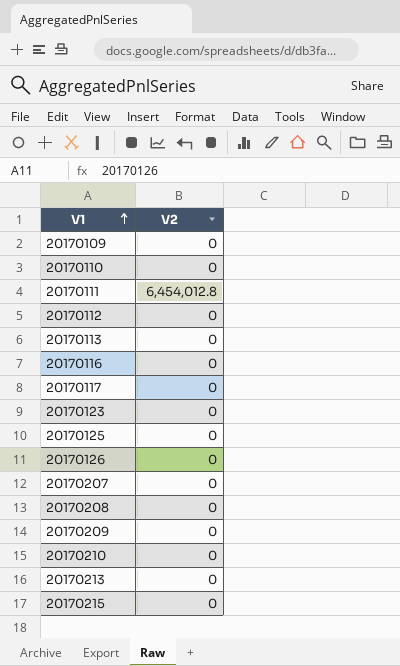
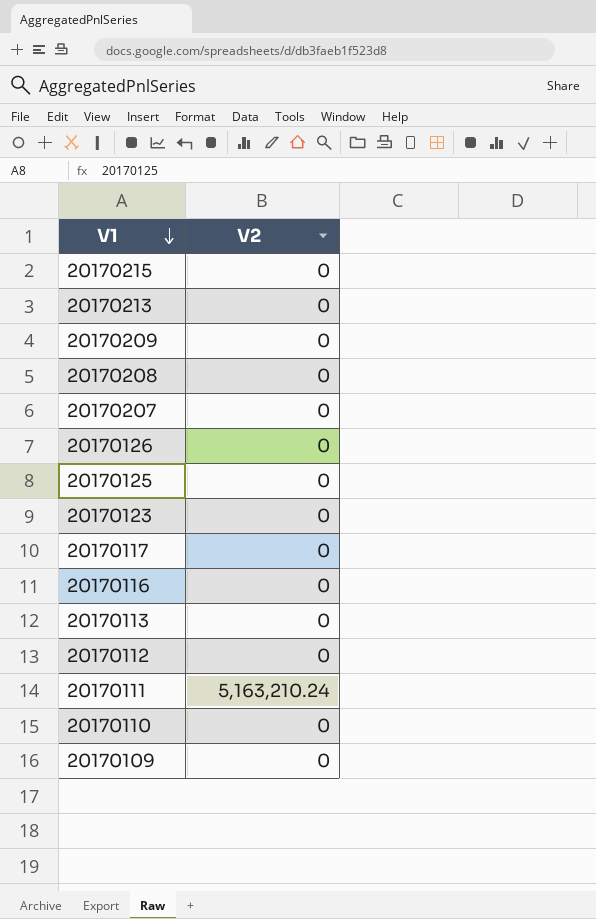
row order: V1 ascending -> V1 descending
row 20170210: 0 -> none
20170111 | V2: 6,454,012.8 -> 5,163,210.24

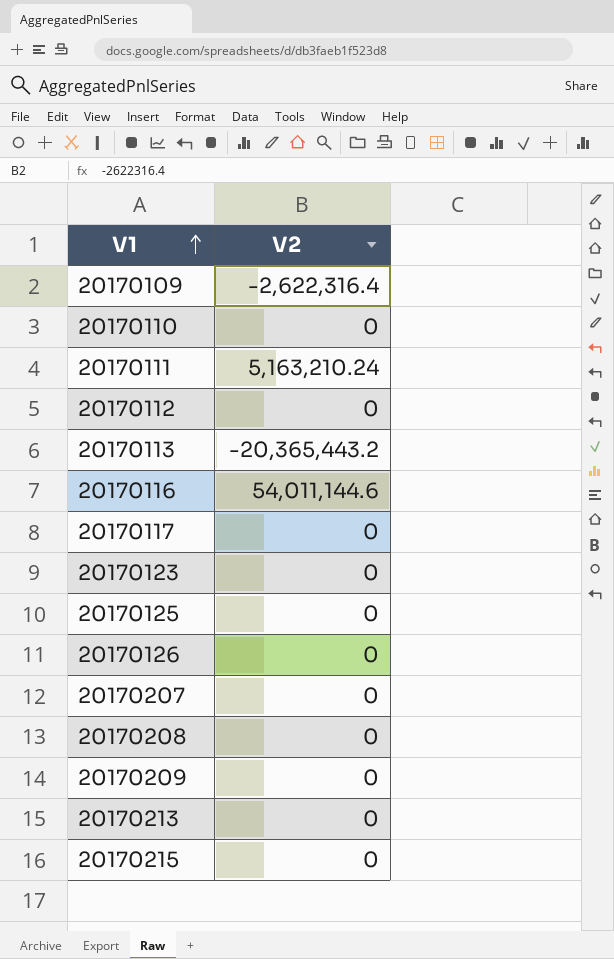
row order: V1 descending -> V1 ascending
20170109 | V2: 0 -> -2,622,316.4
20170113 | V2: 0 -> -20,365,443.2
20170116 | V2: 0 -> 54,011,144.6

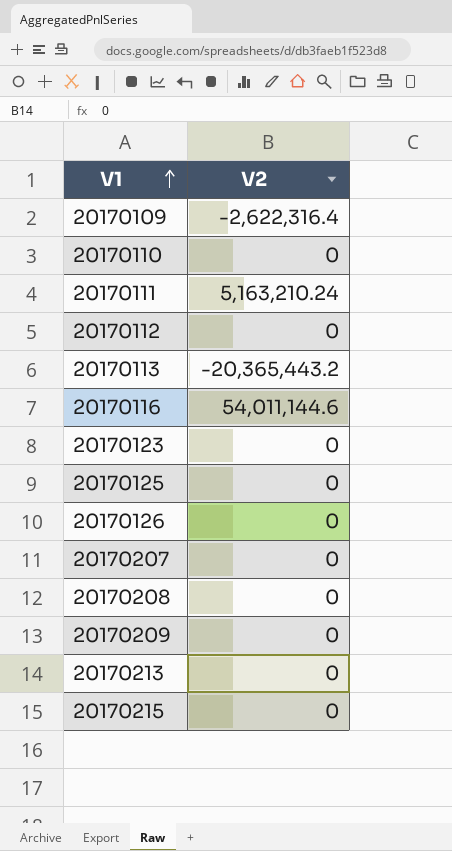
row 20170117: 0 -> none

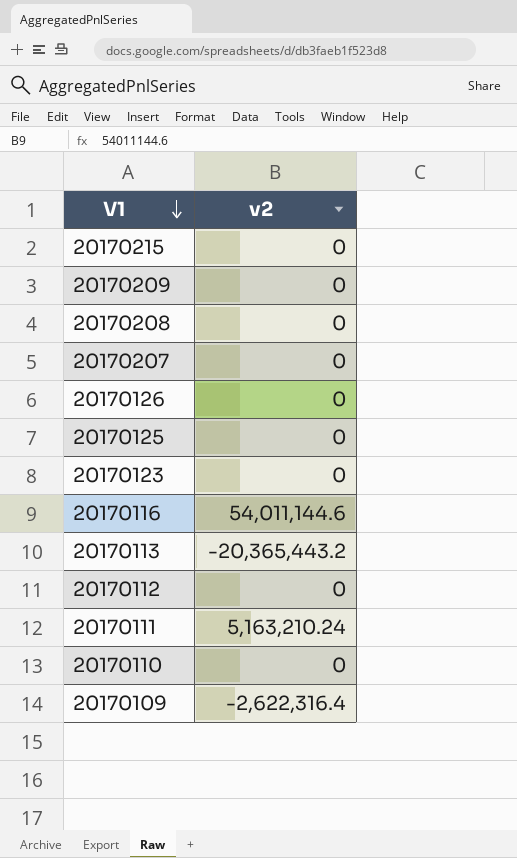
row order: V1 ascending -> V1 descending
column name: V2 -> v2
row 20170213: 0 -> none

